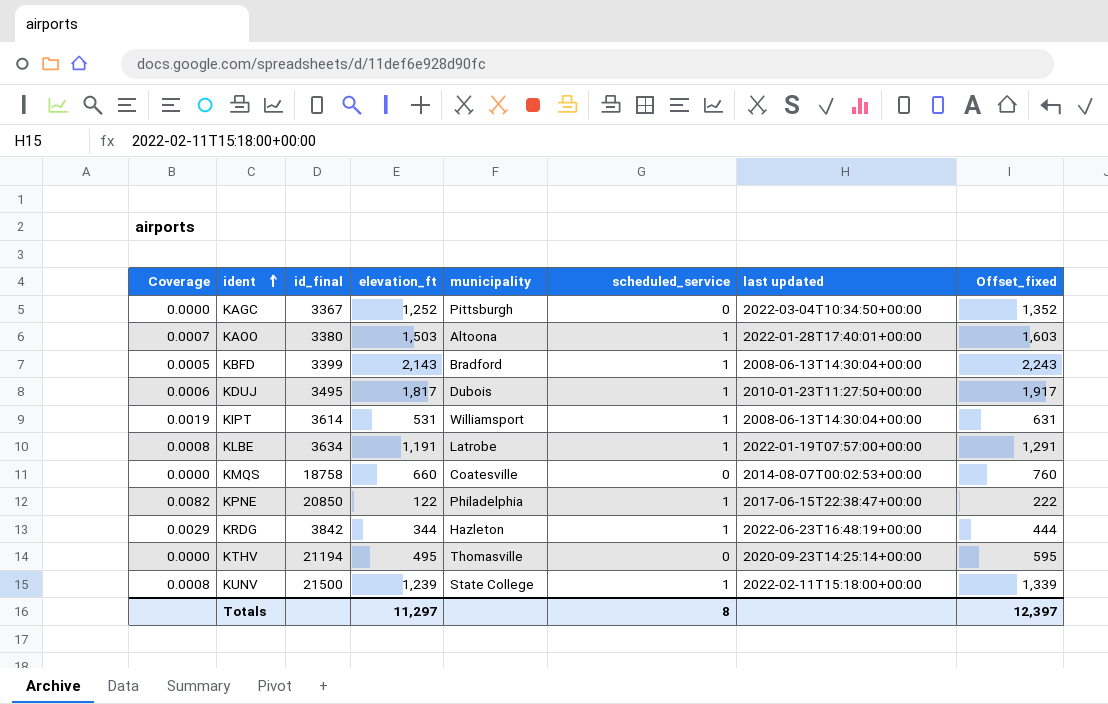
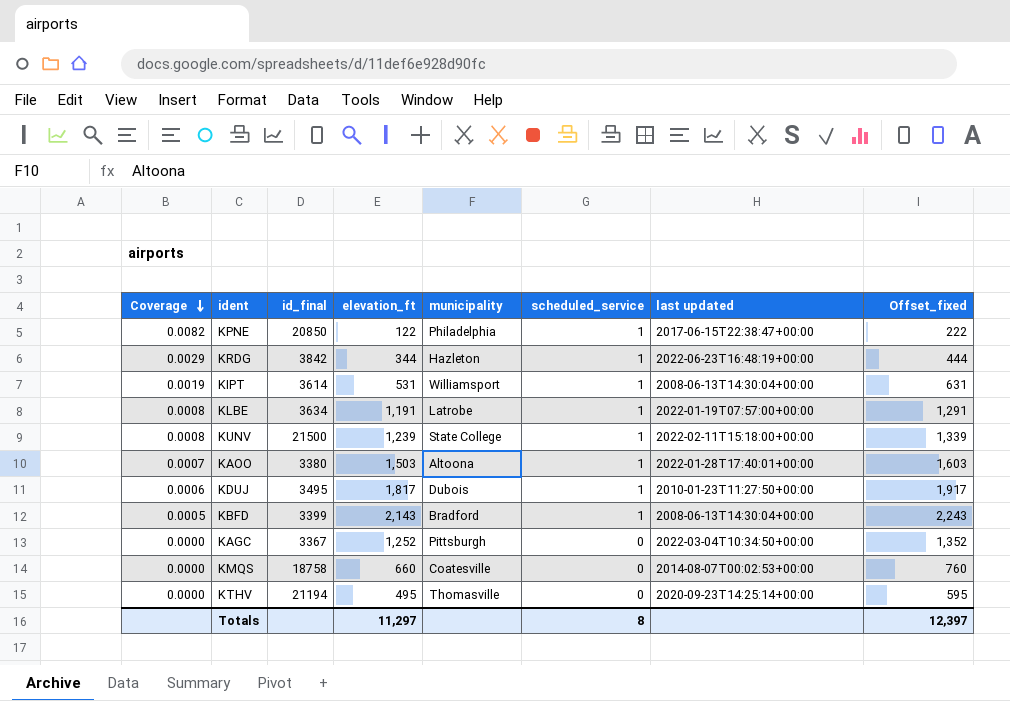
row order: ident ascending -> Coverage descending

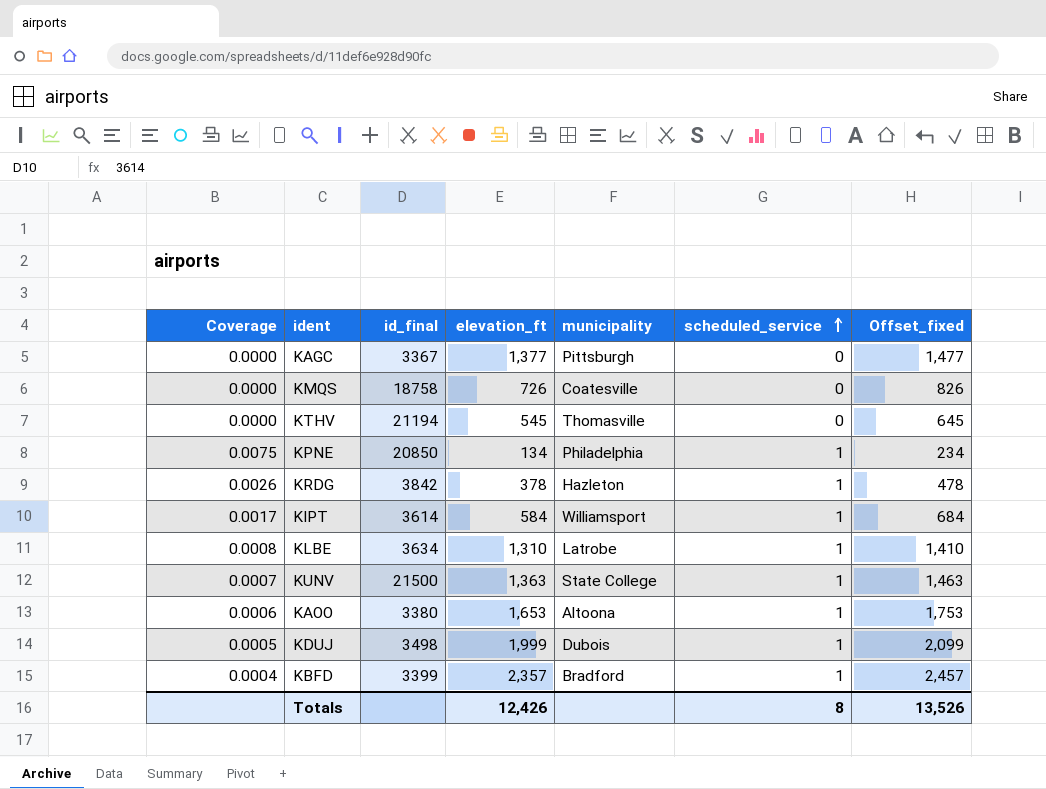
row order: Coverage descending -> scheduled_service ascending
column last updated | position: 7 -> none
KAGC | elevation_ft: 1,252 -> 1,377
KAGC | Offset_fixed: 1,352 -> 1,477
KMQS | elevation_ft: 660 -> 726
KMQS | Offset_fixed: 760 -> 826
KTHV | elevation_ft: 495 -> 545
KTHV | Offset_fixed: 595 -> 645
KPNE | Coverage: 0.0082 -> 0.0075
KPNE | elevation_ft: 122 -> 134
KPNE | Offset_fixed: 222 -> 234
KRDG | Coverage: 0.0029 -> 0.0026
KRDG | elevation_ft: 344 -> 378
KRDG | Offset_fixed: 444 -> 478
KIPT | Coverage: 0.0019 -> 0.0017
KIPT | elevation_ft: 531 -> 584
KIPT | Offset_fixed: 631 -> 684
KLBE | elevation_ft: 1,191 -> 1,310
KLBE | Offset_fixed: 1,291 -> 1,410
KUNV | Coverage: 0.0008 -> 0.0007
KUNV | elevation_ft: 1,239 -> 1,363
KUNV | Offset_fixed: 1,339 -> 1,463
KAOO | Coverage: 0.0007 -> 0.0006
KAOO | elevation_ft: 1,503 -> 1,653
KAOO | Offset_fixed: 1,603 -> 1,753
KDUJ | Coverage: 0.0006 -> 0.0005
KDUJ | id_final: 3495 -> 3498
KDUJ | elevation_ft: 1,817 -> 1,999
KDUJ | Offset_fixed: 1,917 -> 2,099
KBFD | Coverage: 0.0005 -> 0.0004
KBFD | elevation_ft: 2,143 -> 2,357
KBFD | Offset_fixed: 2,243 -> 2,457
Totals | elevation_ft: 11,297 -> 12,426
Totals | Offset_fixed: 12,397 -> 13,526

